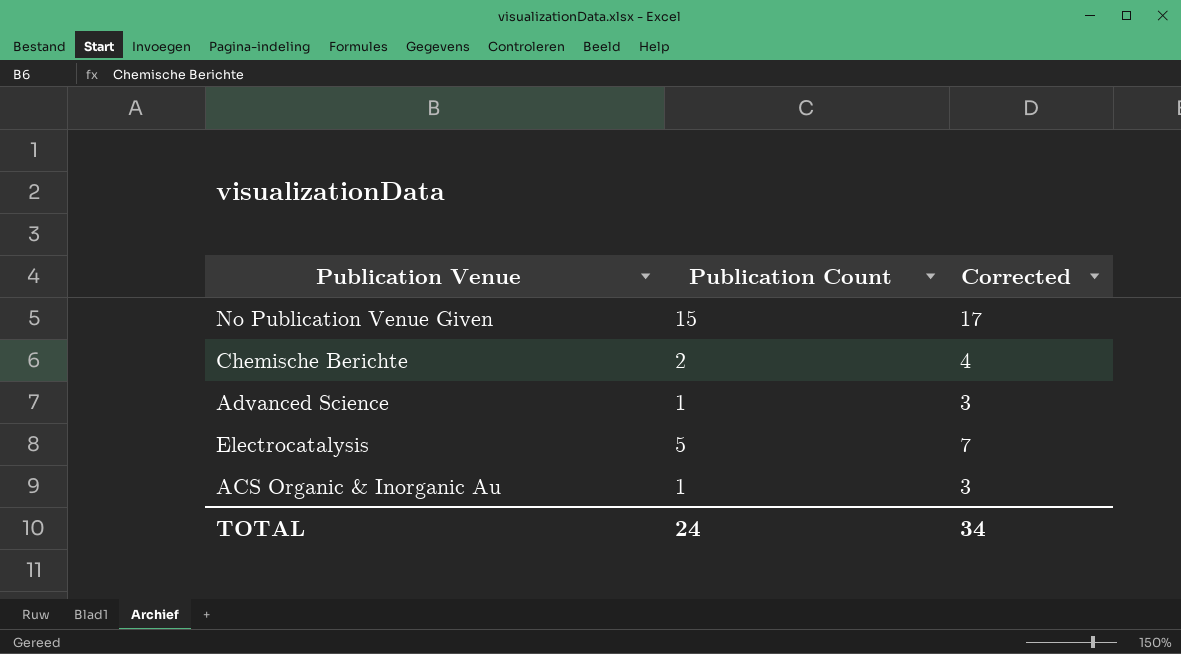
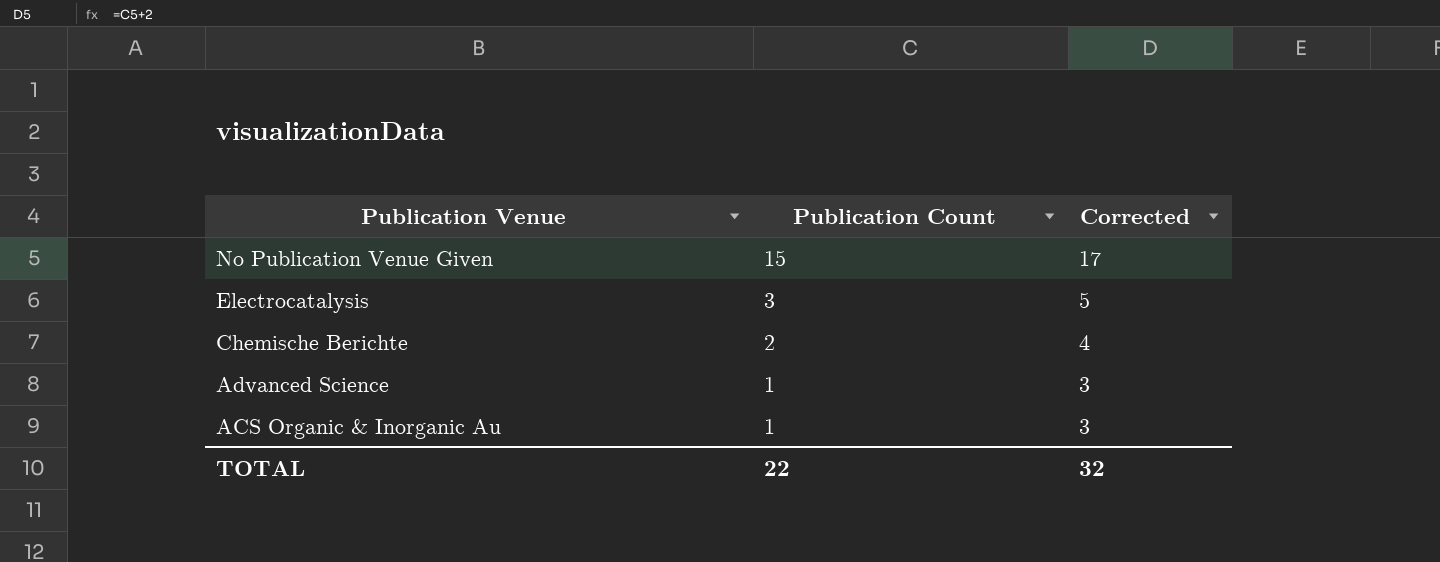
row order: none -> Publication Venue descending
Electrocatalysis | Publication Count: 5 -> 3
Electrocatalysis | Corrected: 7 -> 5
TOTAL | Publication Count: 24 -> 22
TOTAL | Corrected: 34 -> 32

